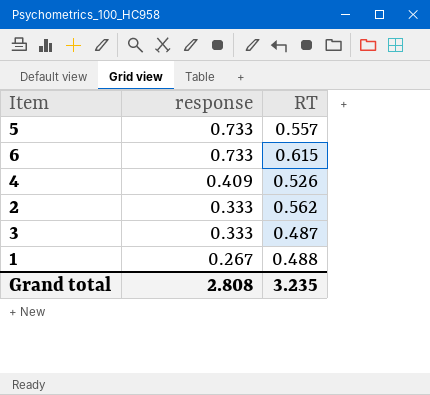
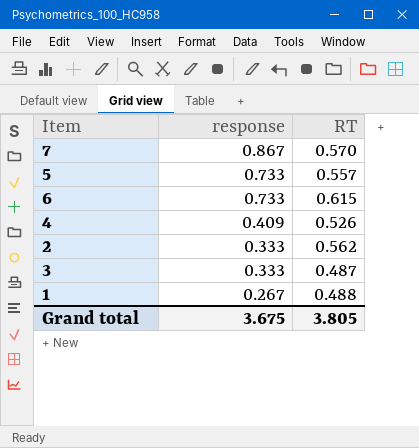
row 7: none -> 0.867 | 0.570
Grand total | response: 2.808 -> 3.675
Grand total | RT: 3.235 -> 3.805

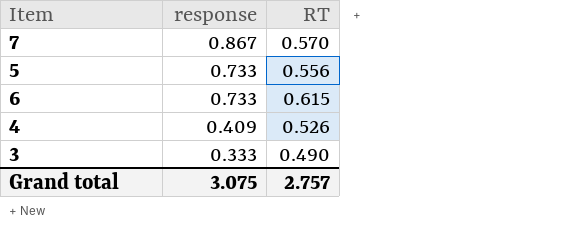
row 2: 0.333 | 0.562 -> none
row 1: 0.267 | 0.488 -> none
5 | RT: 0.557 -> 0.556
3 | RT: 0.487 -> 0.490
Grand total | response: 3.675 -> 3.075
Grand total | RT: 3.805 -> 2.757

